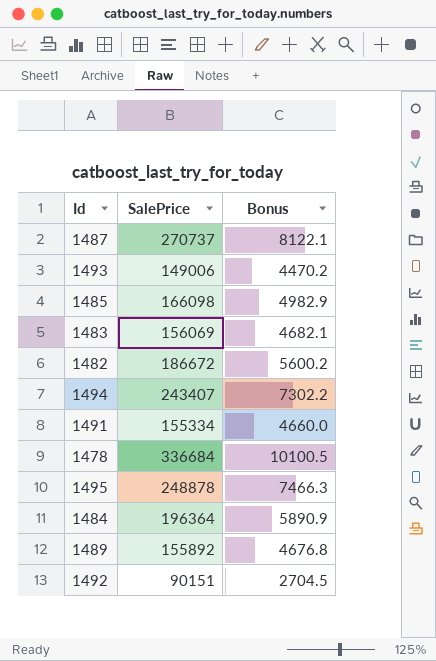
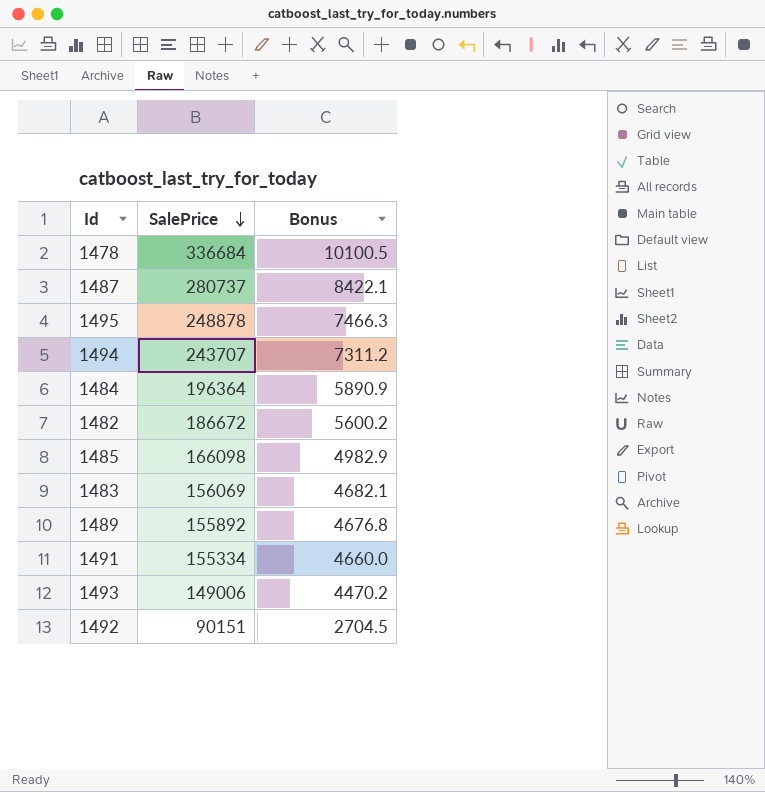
row order: none -> SalePrice descending
1487 | SalePrice: 270737 -> 280737
1487 | Bonus: 8122.1 -> 8422.1
1494 | SalePrice: 243407 -> 243707
1494 | Bonus: 7302.2 -> 7311.2

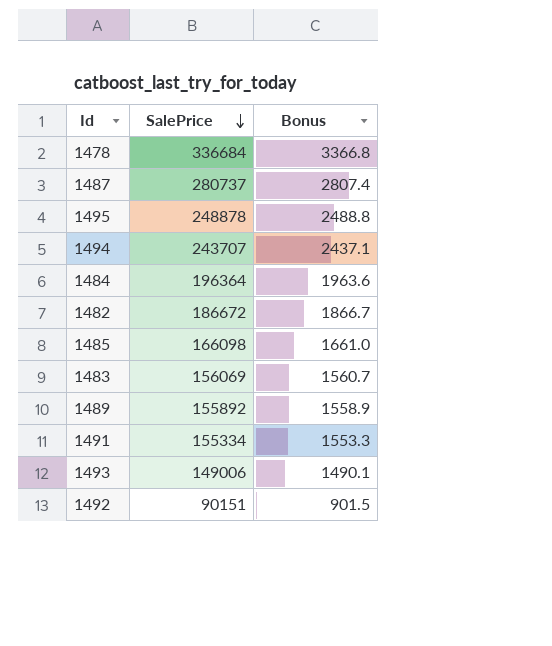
column Bonus | formula: [SalePrice] * 0.03 -> [SalePrice] * 0.01

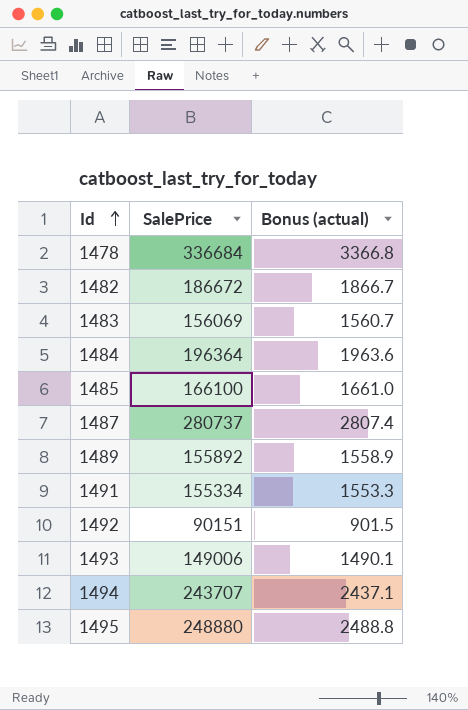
row order: SalePrice descending -> Id ascending
column name: Bonus -> Bonus (actual)
1485 | SalePrice: 166098 -> 166100
1495 | SalePrice: 248878 -> 248880

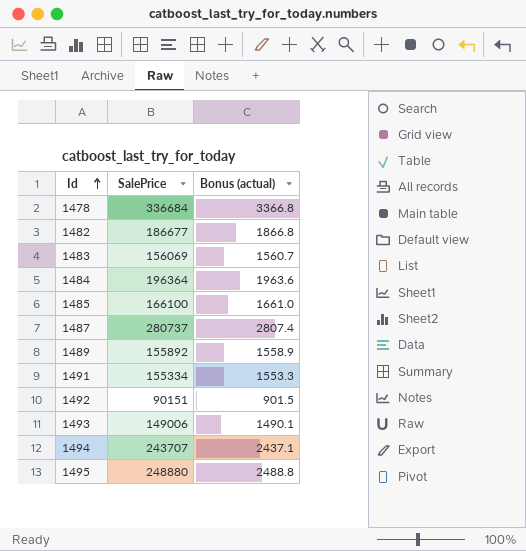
1482 | SalePrice: 186672 -> 186677
1482 | Bonus (actual): 1866.7 -> 1866.8

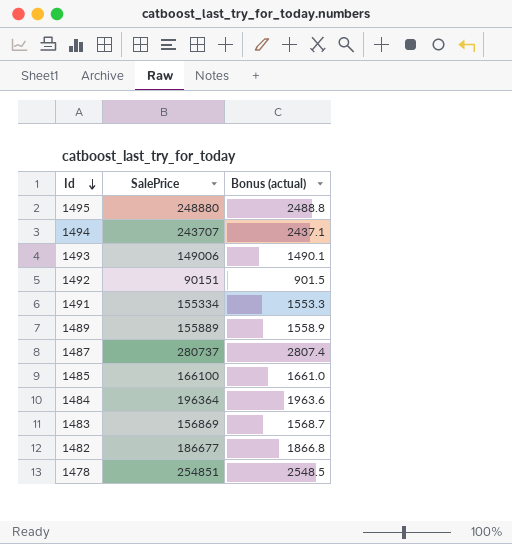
row order: Id ascending -> Id descending
1489 | SalePrice: 155892 -> 155889
1483 | SalePrice: 156069 -> 156869
1483 | Bonus (actual): 1560.7 -> 1568.7
1478 | SalePrice: 336684 -> 254851
1478 | Bonus (actual): 3366.8 -> 2548.5

